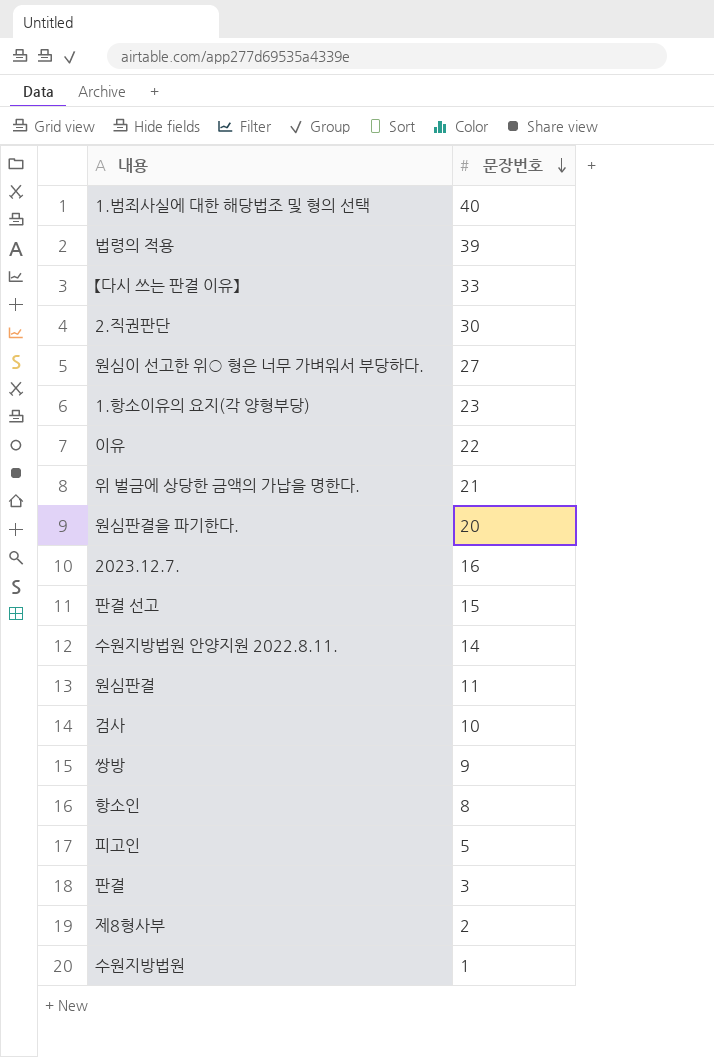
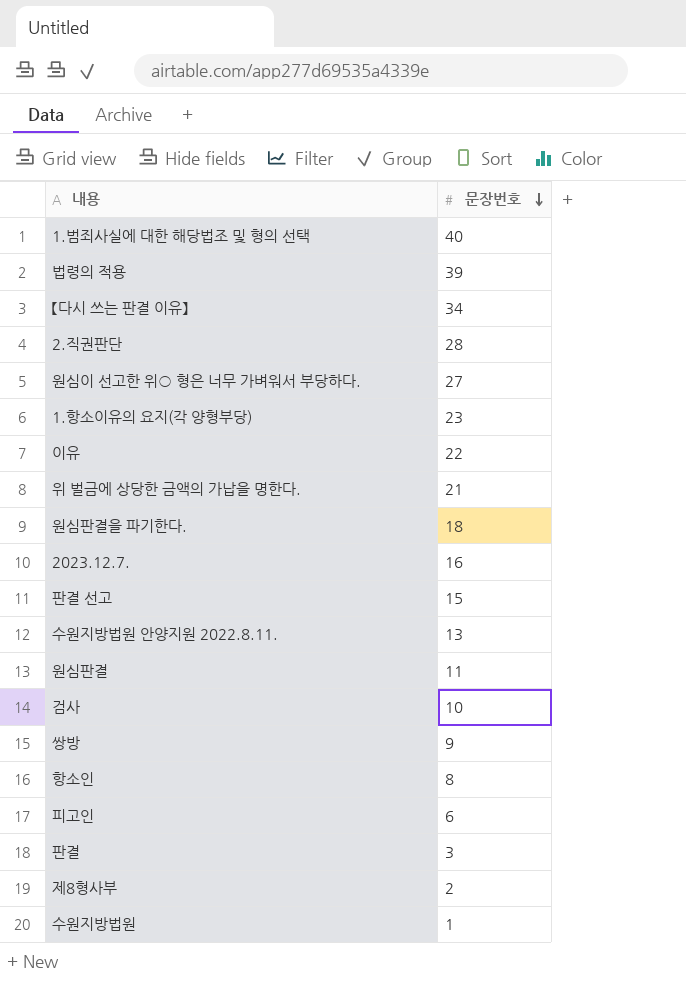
【다시 쓰는 판결 이유】 | 문장번호: 33 -> 34
2.직권판단 | 문장번호: 30 -> 28
원심판결을 파기한다. | 문장번호: 20 -> 18
수원지방법원 안양지원 2022.8.11. | 문장번호: 14 -> 13
피고인 | 문장번호: 5 -> 6

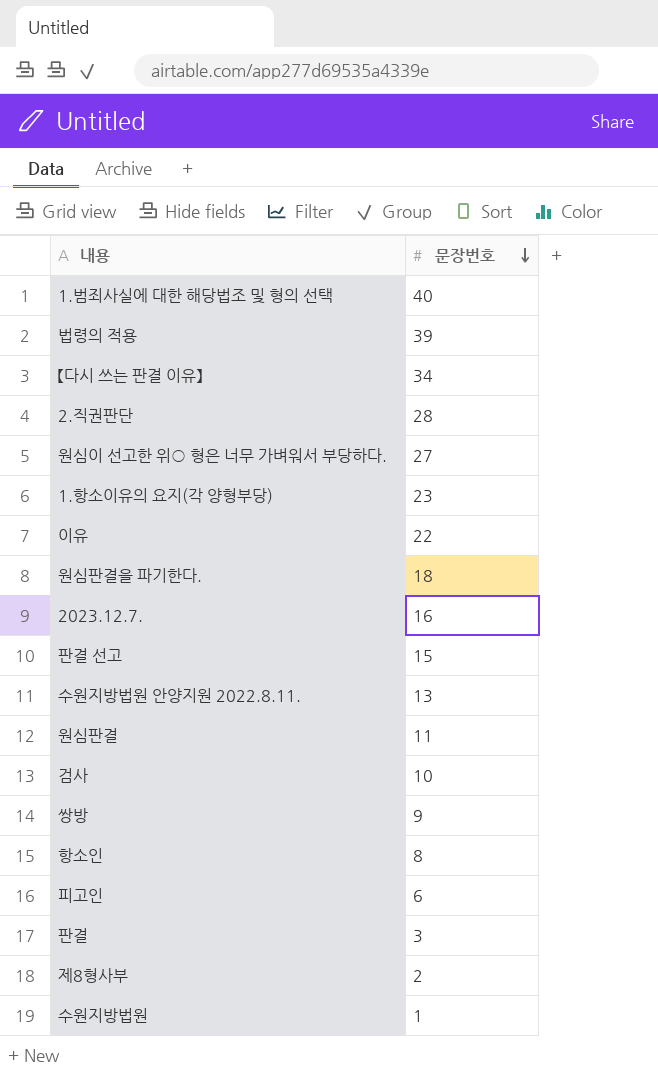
row 위 벌금에 상당한 금액의 가납을 명한다.: 21 -> none

